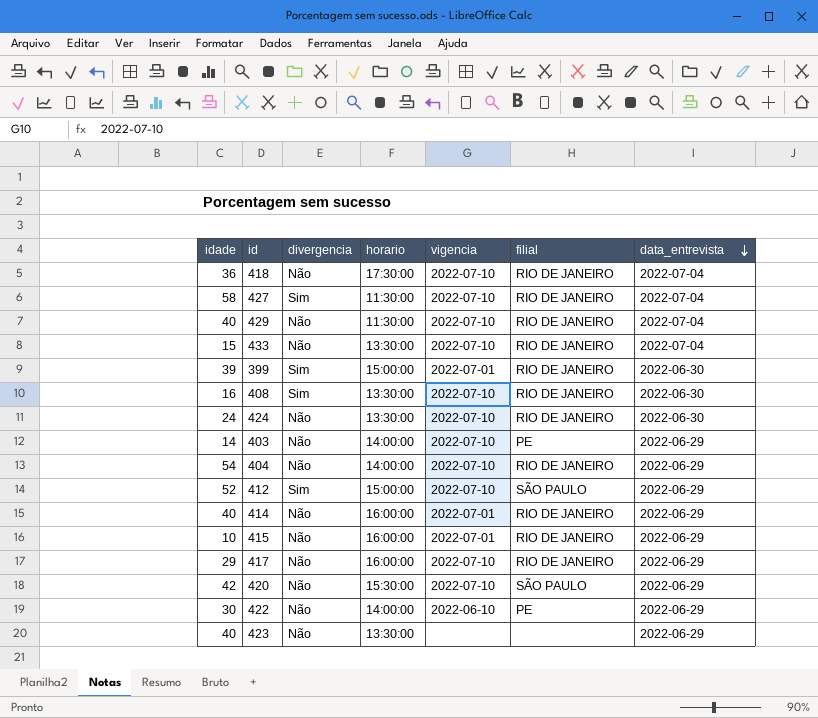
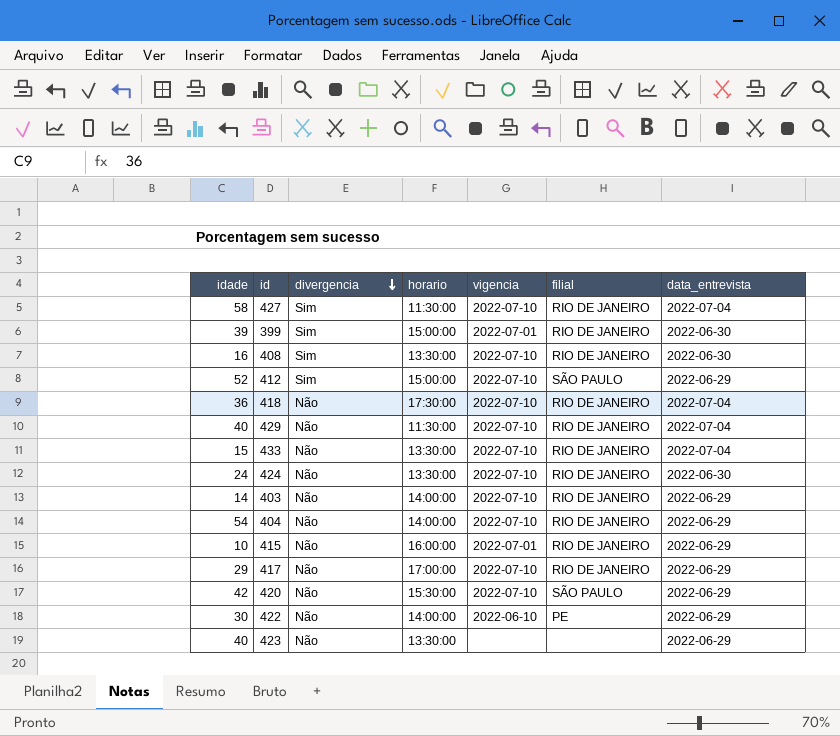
row order: data_entrevista descending -> divergencia descending
row 414: 40 | Não | 16:00:00 | 2022-07-01 | RIO DE JANEIRO | 2022-06-29 -> none
403 | filial: PE -> RIO DE JANEIRO
417 | horario: 16:00:00 -> 17:00:00

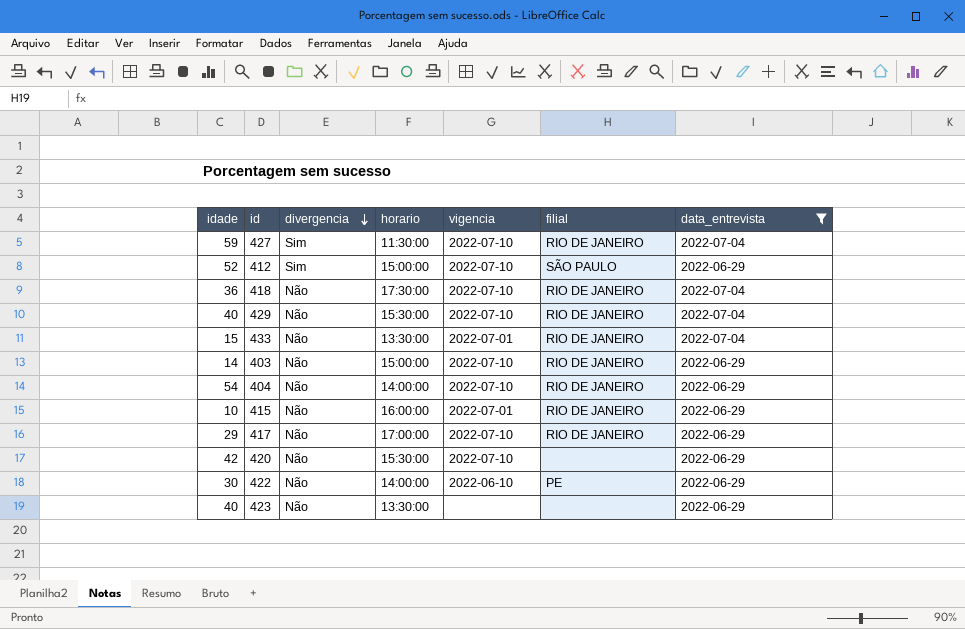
filter: none -> data_entrevista != 2022-06-30
427 | idade: 58 -> 59
429 | horario: 11:30:00 -> 15:30:00
433 | vigencia: 2022-07-10 -> 2022-07-01
403 | horario: 14:00:00 -> 15:00:00
420 | filial: SÃO PAULO -> none

